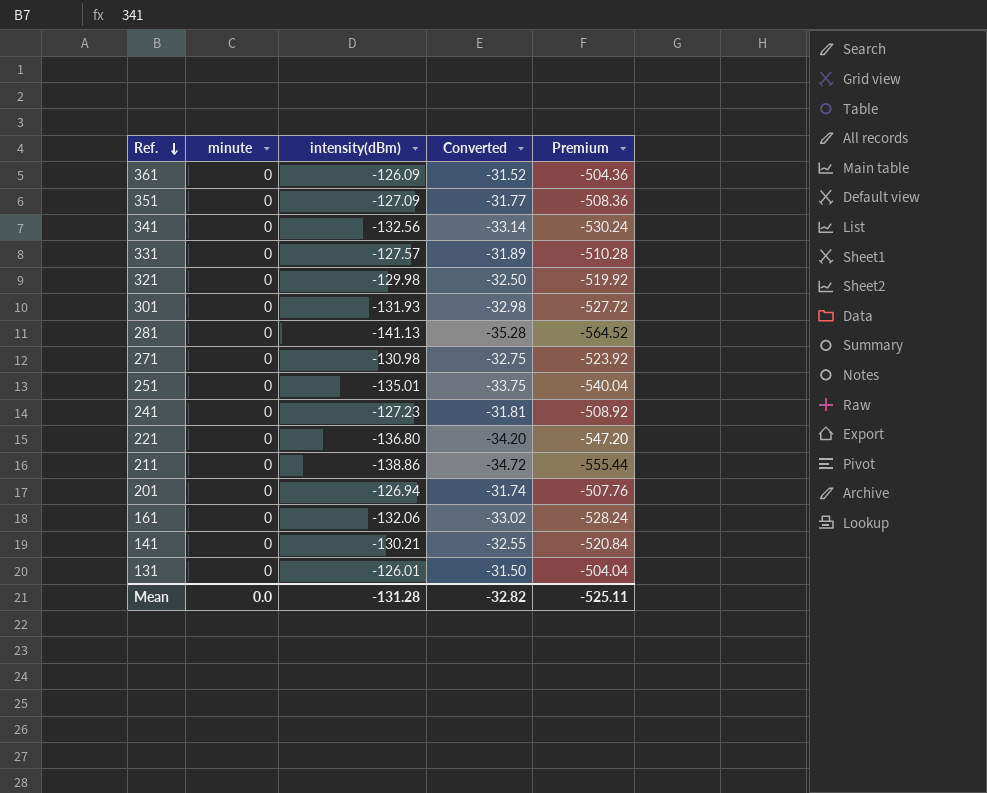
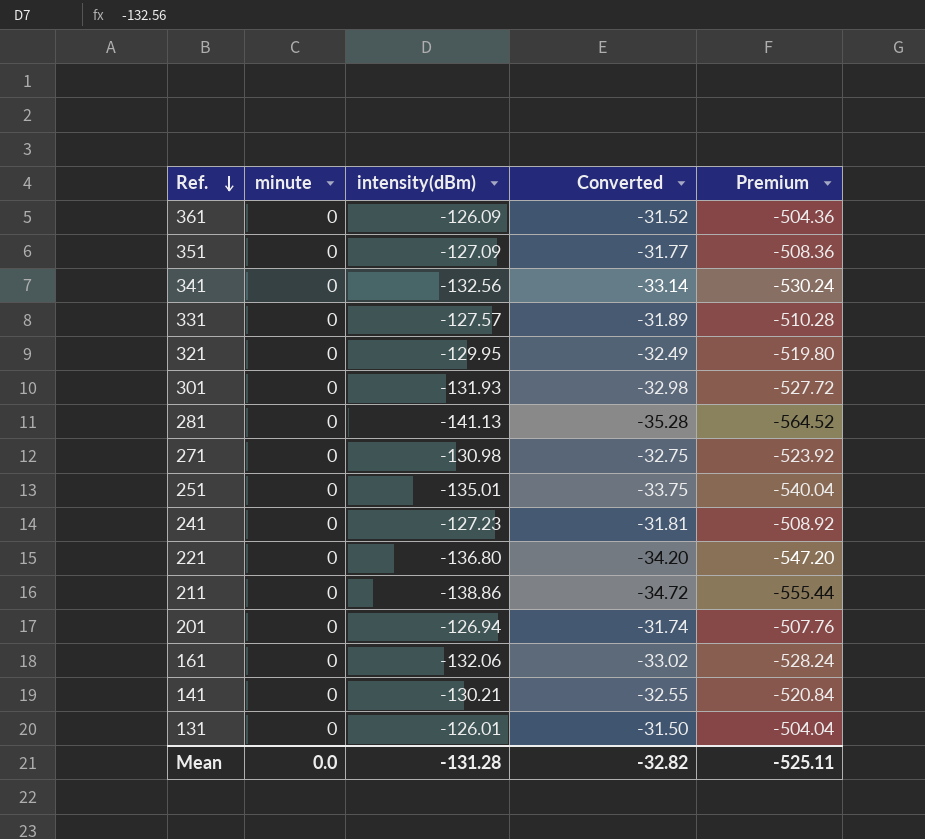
321 | intensity(dBm): -129.98 -> -129.95
321 | Converted: -32.50 -> -32.49
321 | Premium: -519.92 -> -519.80

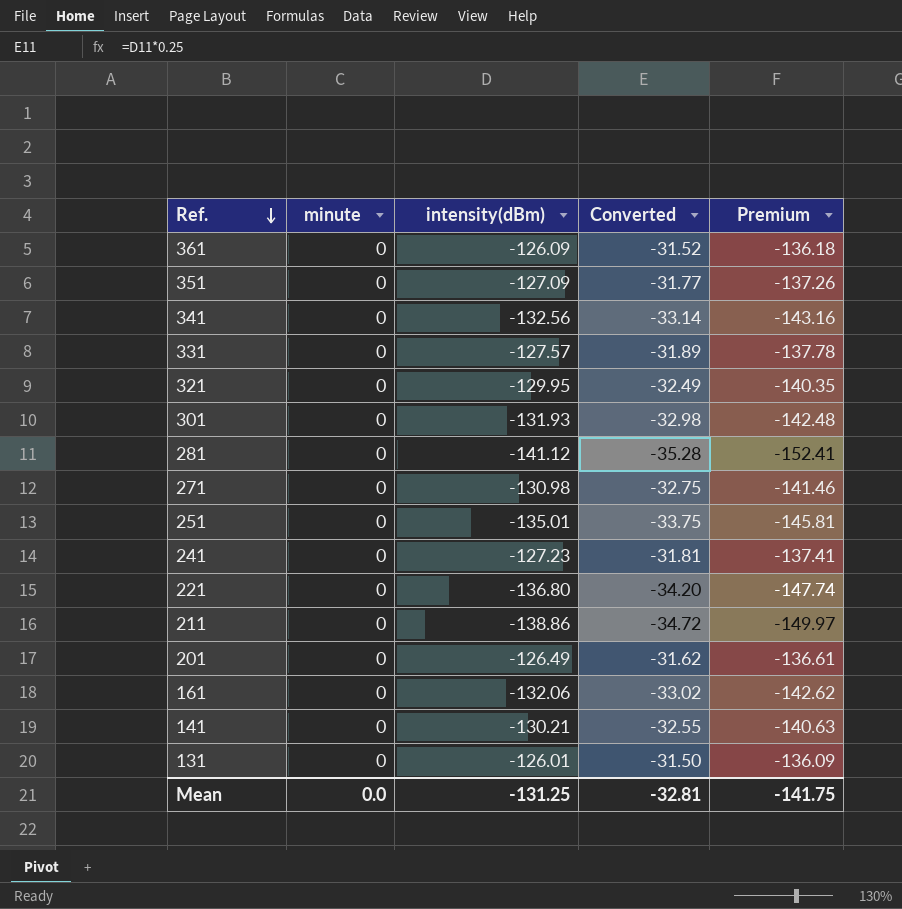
column Premium | formula: [intensity(dBm)] * 4 -> [intensity(dBm)] * 1.08
281 | intensity(dBm): -141.13 -> -141.12
201 | intensity(dBm): -126.94 -> -126.49
201 | Converted: -31.74 -> -31.62
Mean | intensity(dBm): -131.28 -> -131.25
Mean | Converted: -32.82 -> -32.81
Mean | Premium: -525.11 -> -141.75

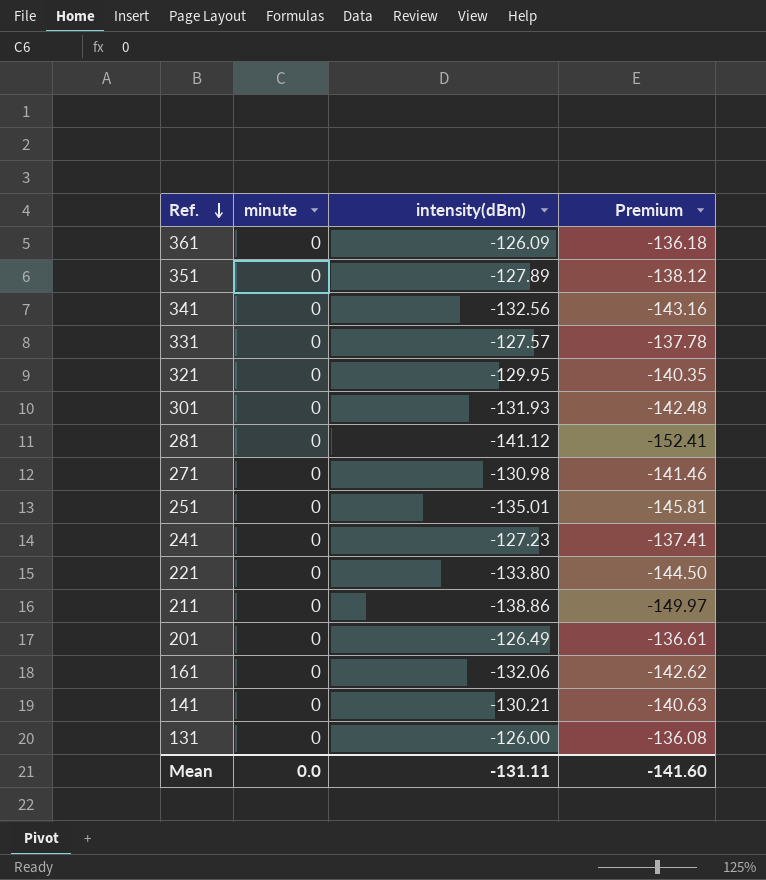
column Converted | formula: [intensity(dBm)] * 0.25 -> none
351 | intensity(dBm): -127.09 -> -127.89
351 | Premium: -137.26 -> -138.12
221 | intensity(dBm): -136.80 -> -133.80
221 | Premium: -147.74 -> -144.50
131 | intensity(dBm): -126.01 -> -126.00
131 | Premium: -136.09 -> -136.08
Mean | intensity(dBm): -131.25 -> -131.11
Mean | Premium: -141.75 -> -141.60

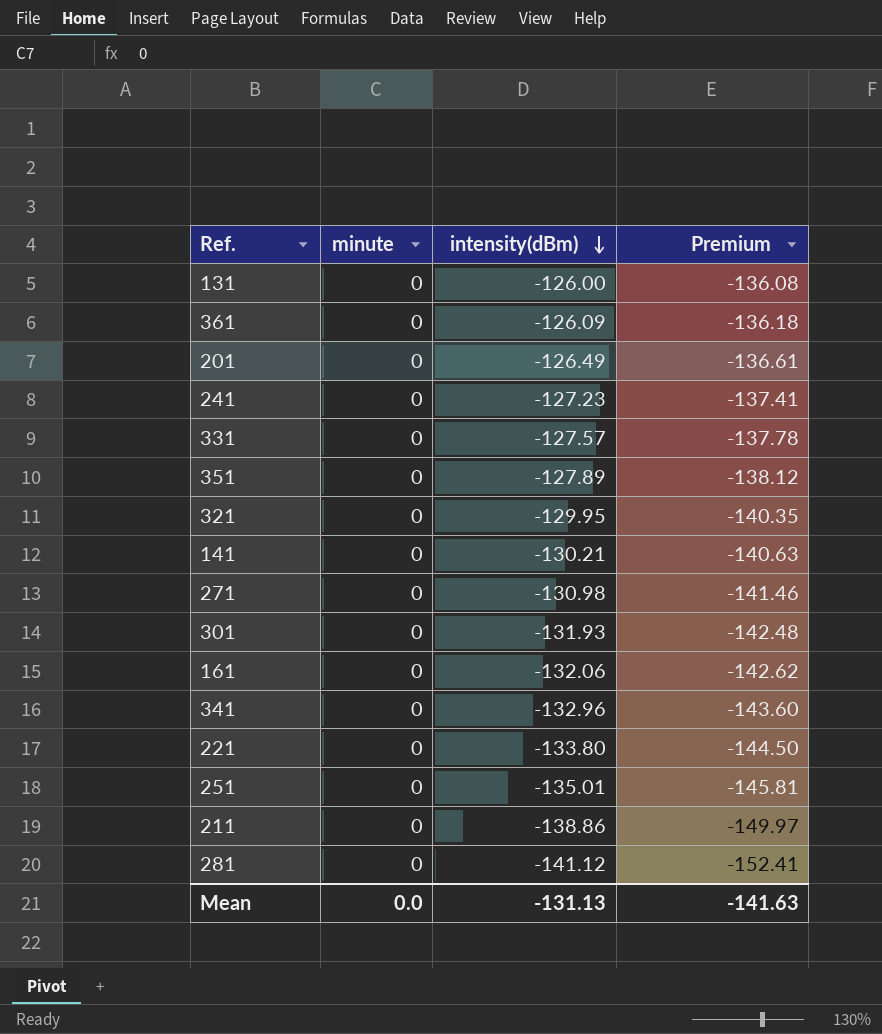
row order: Ref. descending -> intensity(dBm) descending
341 | intensity(dBm): -132.56 -> -132.96
341 | Premium: -143.16 -> -143.60
Mean | intensity(dBm): -131.11 -> -131.13
Mean | Premium: -141.60 -> -141.63

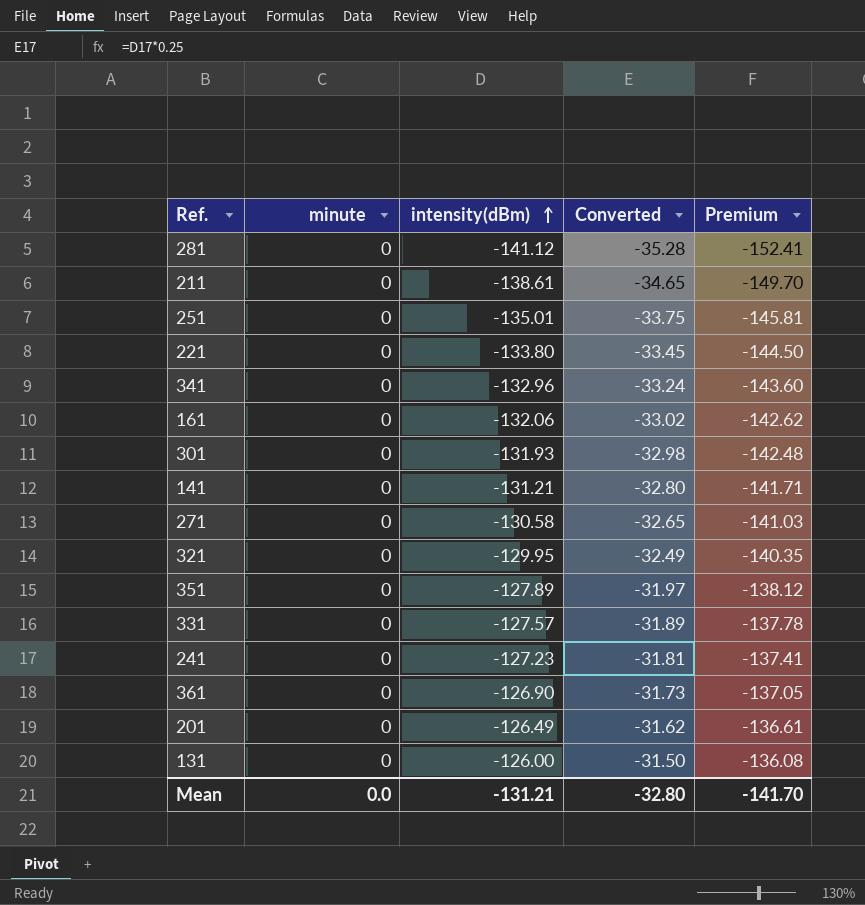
row order: intensity(dBm) descending -> intensity(dBm) ascending
column Converted | formula: none -> [intensity(dBm)] * 0.25
211 | intensity(dBm): -138.86 -> -138.61
211 | Premium: -149.97 -> -149.70
141 | intensity(dBm): -130.21 -> -131.21
141 | Premium: -140.63 -> -141.71
271 | intensity(dBm): -130.98 -> -130.58
271 | Premium: -141.46 -> -141.03
361 | intensity(dBm): -126.09 -> -126.90
361 | Premium: -136.18 -> -137.05
Mean | intensity(dBm): -131.13 -> -131.21
Mean | Premium: -141.63 -> -141.70

